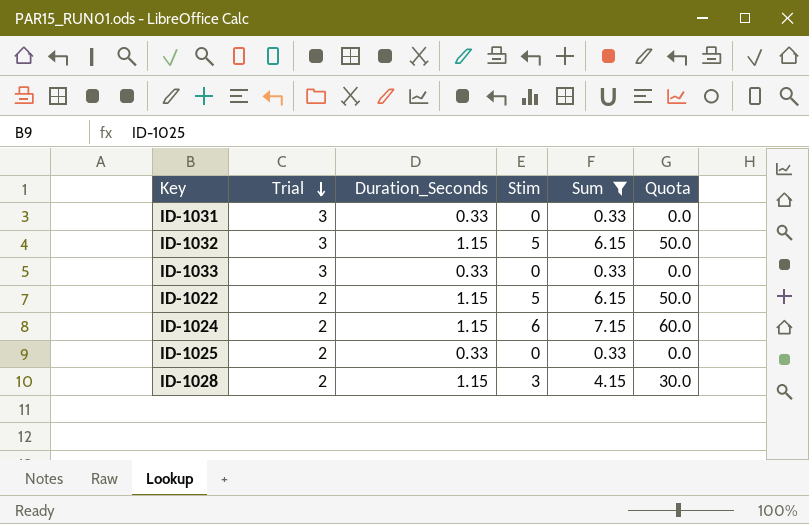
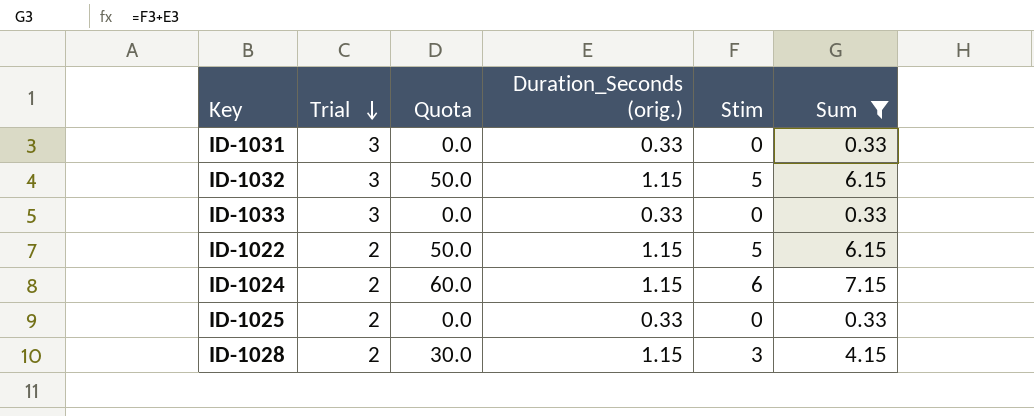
column Quota | position: 6 -> 3
column name: Duration_Seconds -> Duration_Seconds (orig.)

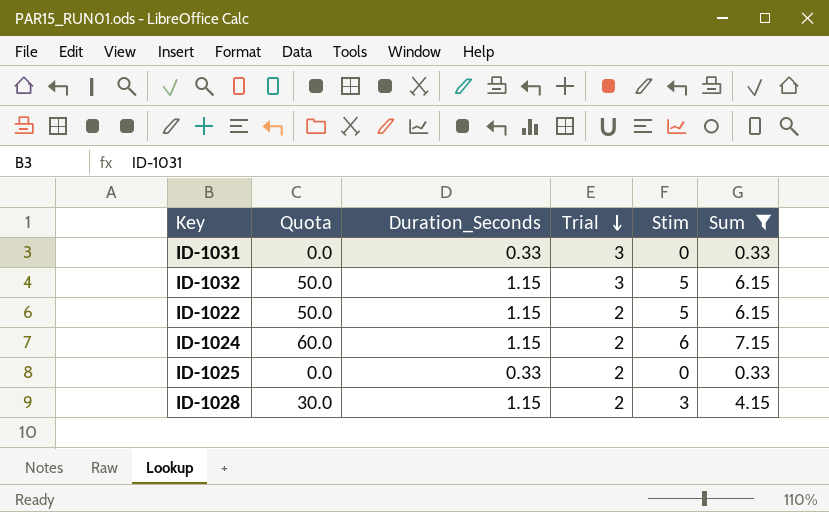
column name: Duration_Seconds (orig.) -> Duration_Seconds
column Trial | position: 2 -> 4
row ID-1033: 3 | 0.0 | 0.33 | 0 | 0.33 -> none

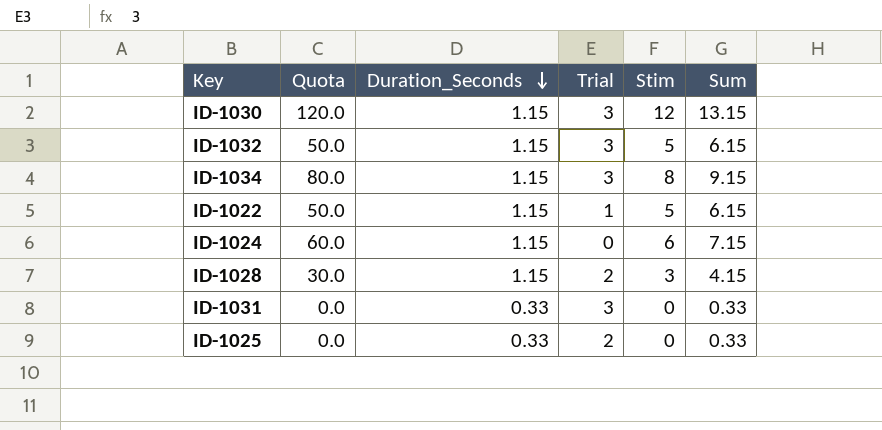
filter: Sum <= 7.15 -> none
row order: Trial descending -> Duration_Seconds descending
ID-1022 | Trial: 2 -> 1
ID-1024 | Trial: 2 -> 0

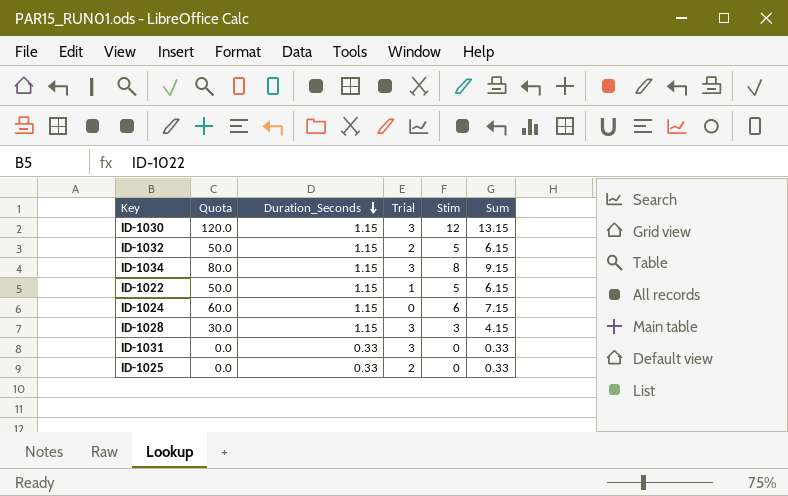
ID-1032 | Trial: 3 -> 2
ID-1028 | Trial: 2 -> 3

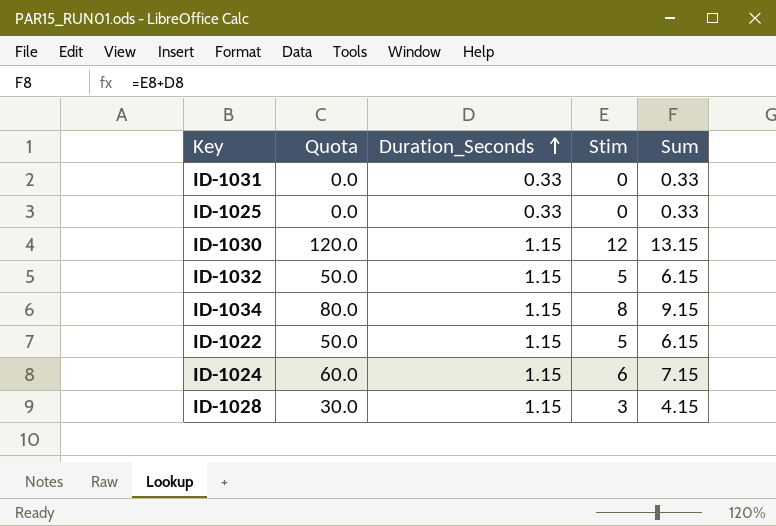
row order: Duration_Seconds descending -> Duration_Seconds ascending
column Trial | position: 4 -> none

